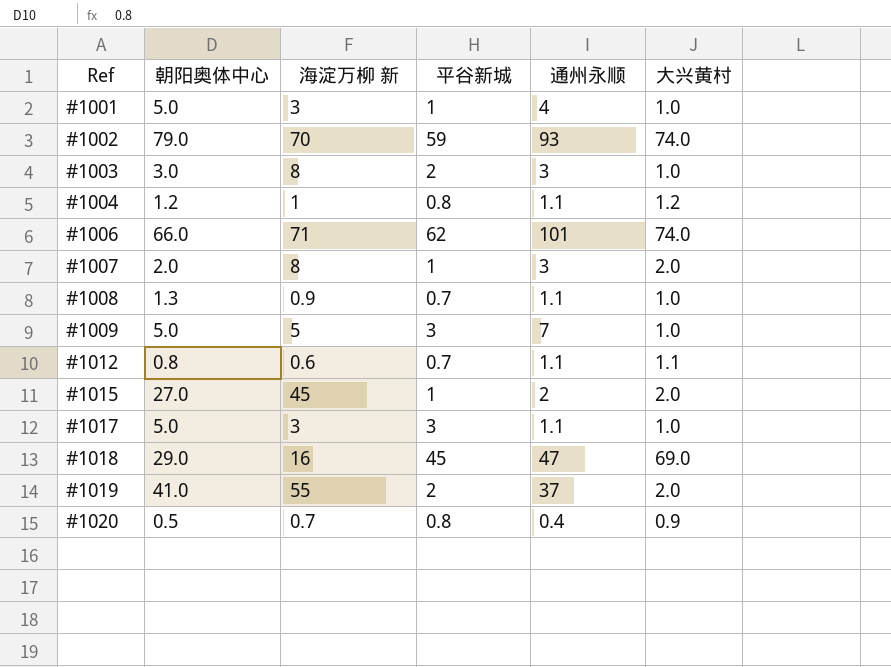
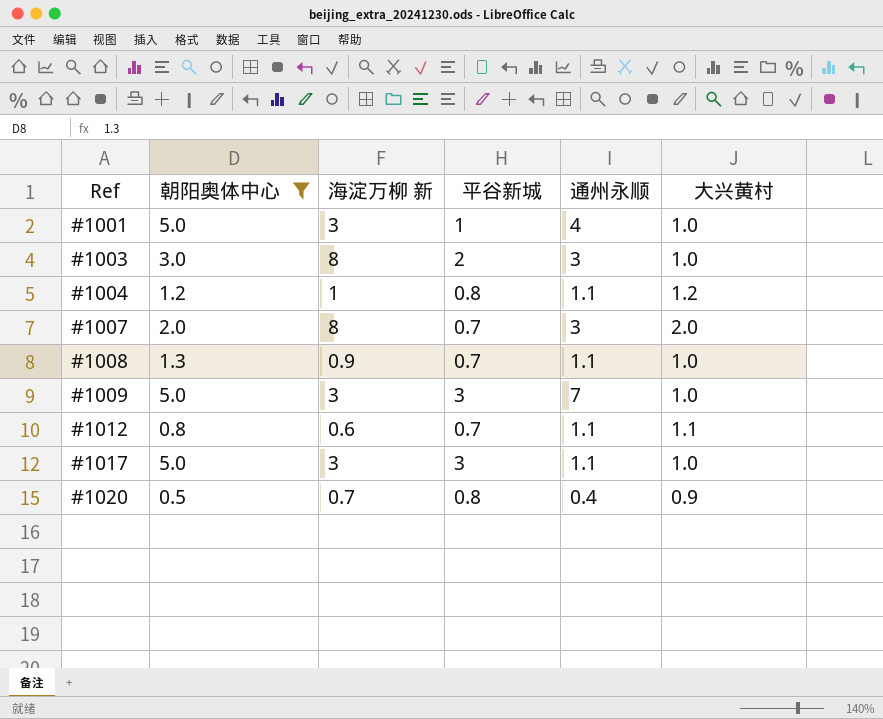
filter: none -> 朝阳奥体中心 <= 5.0
#1007 | 平谷新城: 1 -> 0.7
#1009 | 海淀万柳 新: 5 -> 3

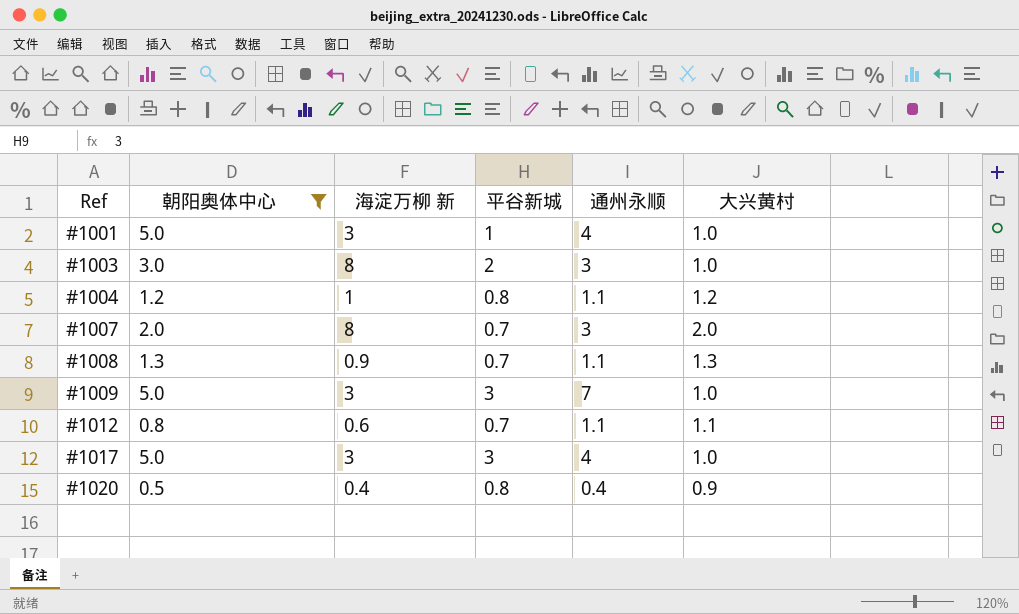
#1008 | 大兴黄村: 1.0 -> 1.3
#1017 | 通州永顺: 1.1 -> 4
#1020 | 海淀万柳 新: 0.7 -> 0.4

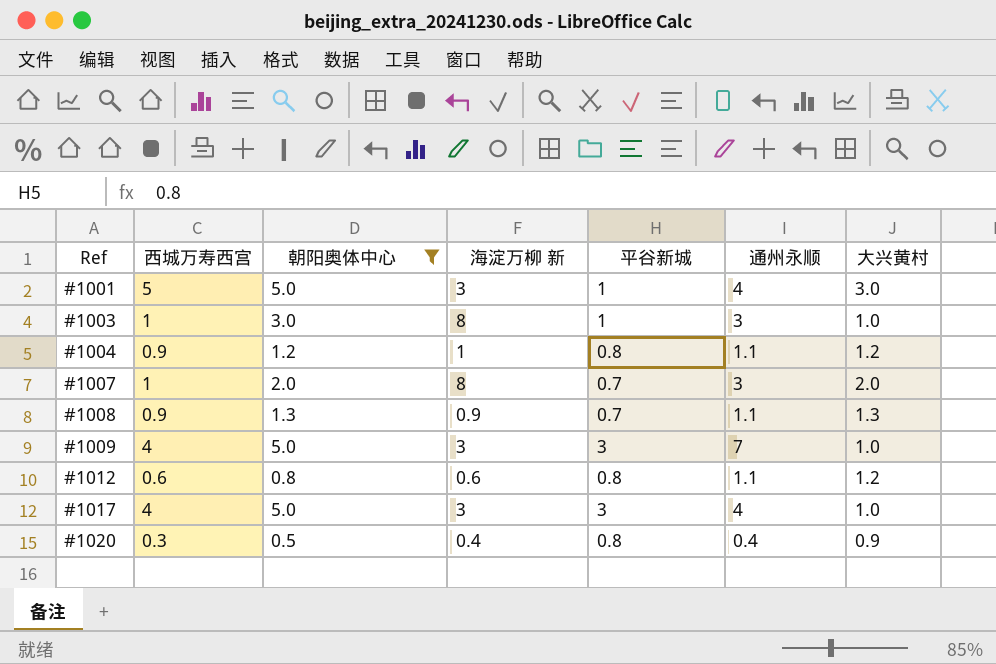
column 西城万寿西宫 | position: none -> 2
#1001 | 大兴黄村: 1.0 -> 3.0
#1003 | 平谷新城: 2 -> 1
#1012 | 平谷新城: 0.7 -> 0.8
#1012 | 大兴黄村: 1.1 -> 1.2

